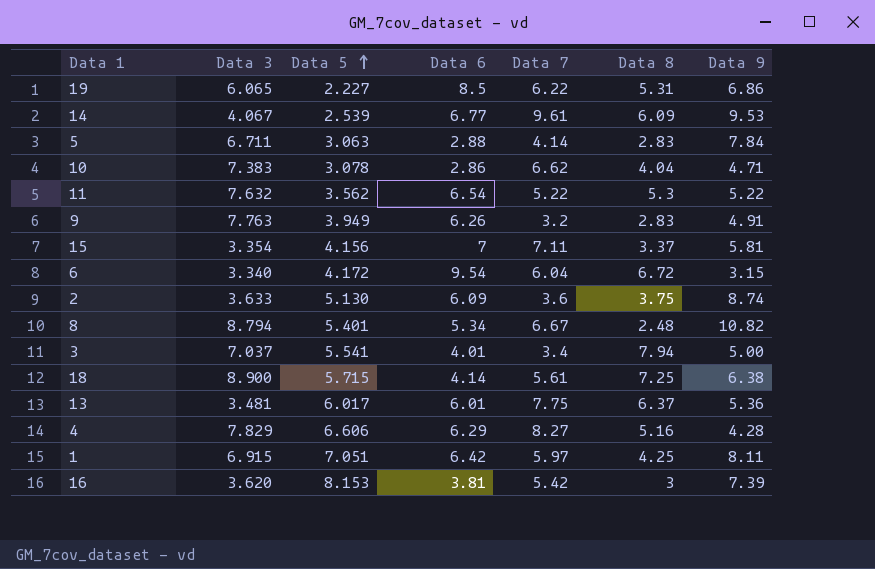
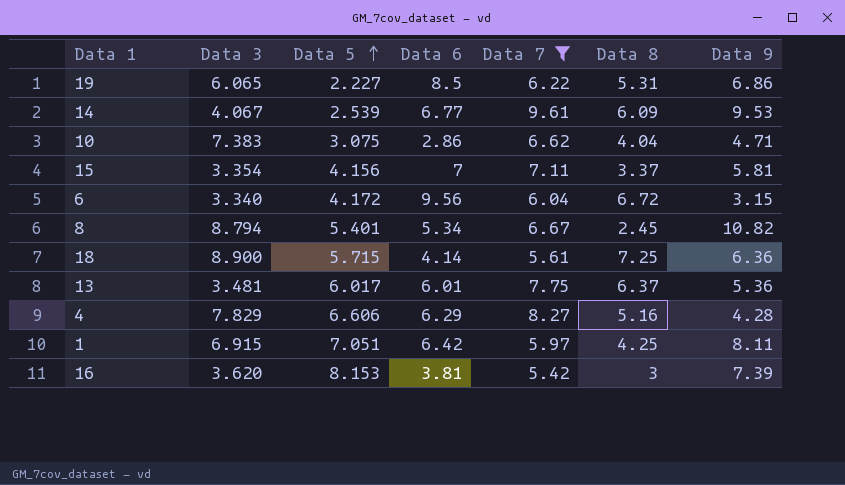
filter: none -> Data 7 >= 5.42
10 | Data 5: 3.078 -> 3.075
6 | Data 6: 9.54 -> 9.56
8 | Data 8: 2.48 -> 2.45
18 | Data 9: 6.38 -> 6.36

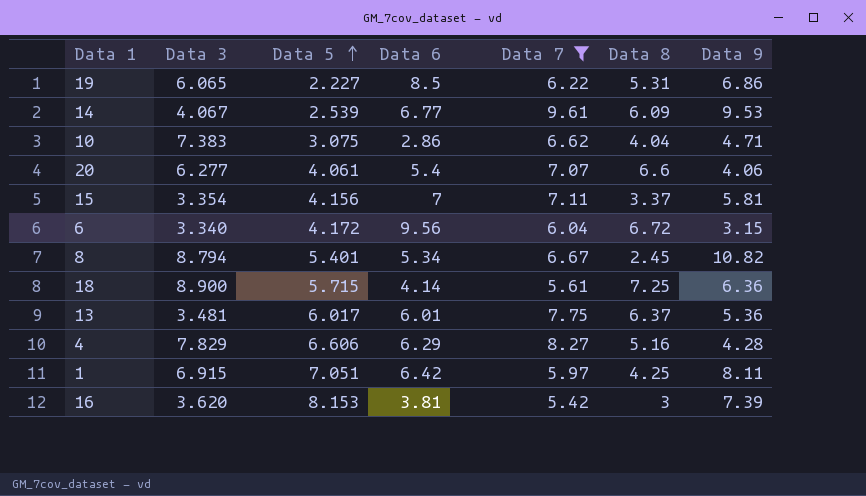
row 20: none -> 6.277 | 4.061 | 5.4 | 7.07 | 6.6 | 4.06

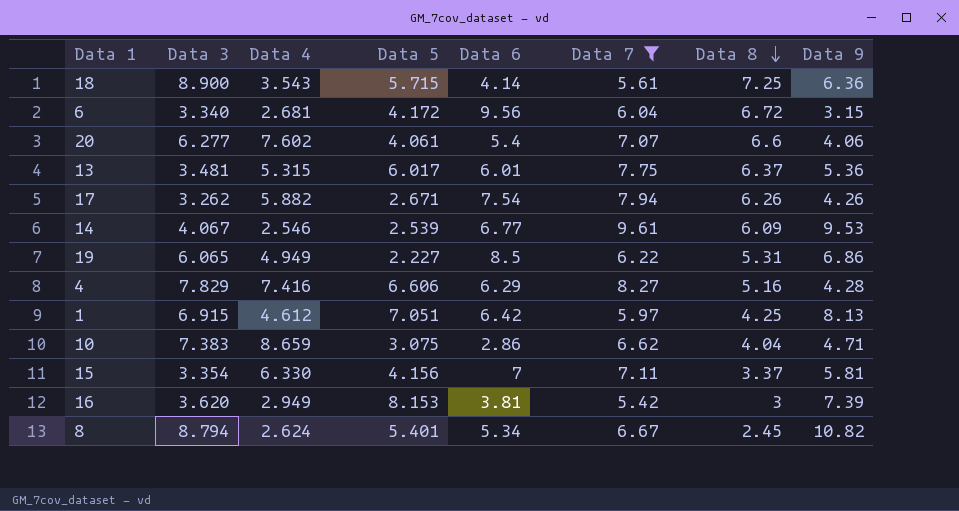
row order: Data 5 ascending -> Data 8 descending
column Data 4 | position: none -> 3
row 17: none -> 3.262 | 5.882 | 2.671 | 7.54 | 7.94 | 6.26 | 4.26
1 | Data 9: 8.11 -> 8.13

